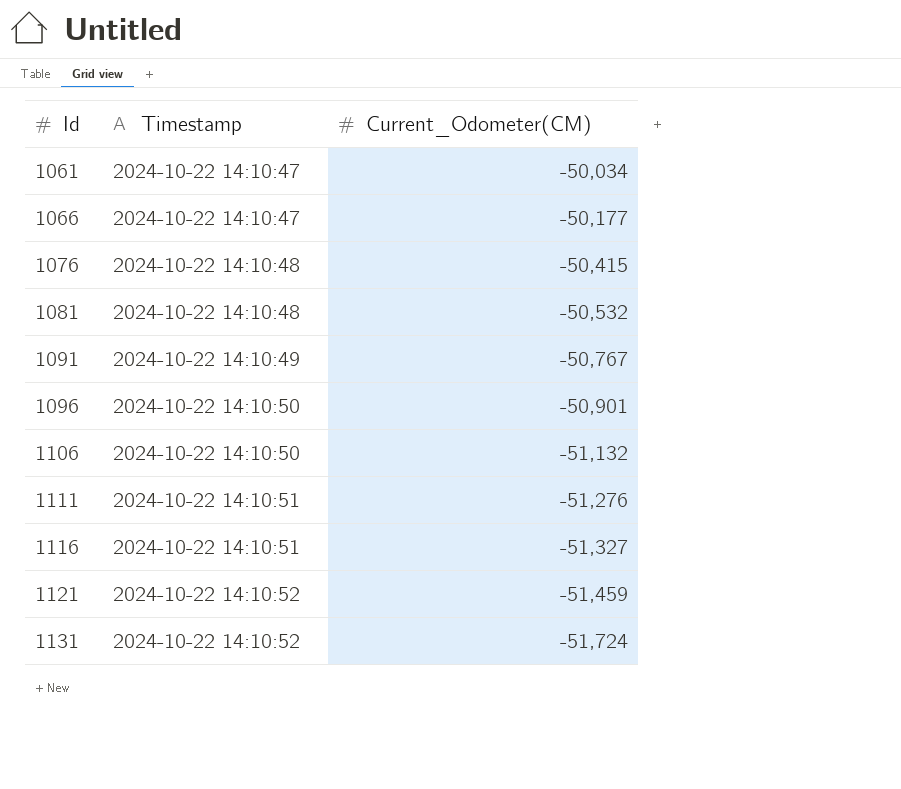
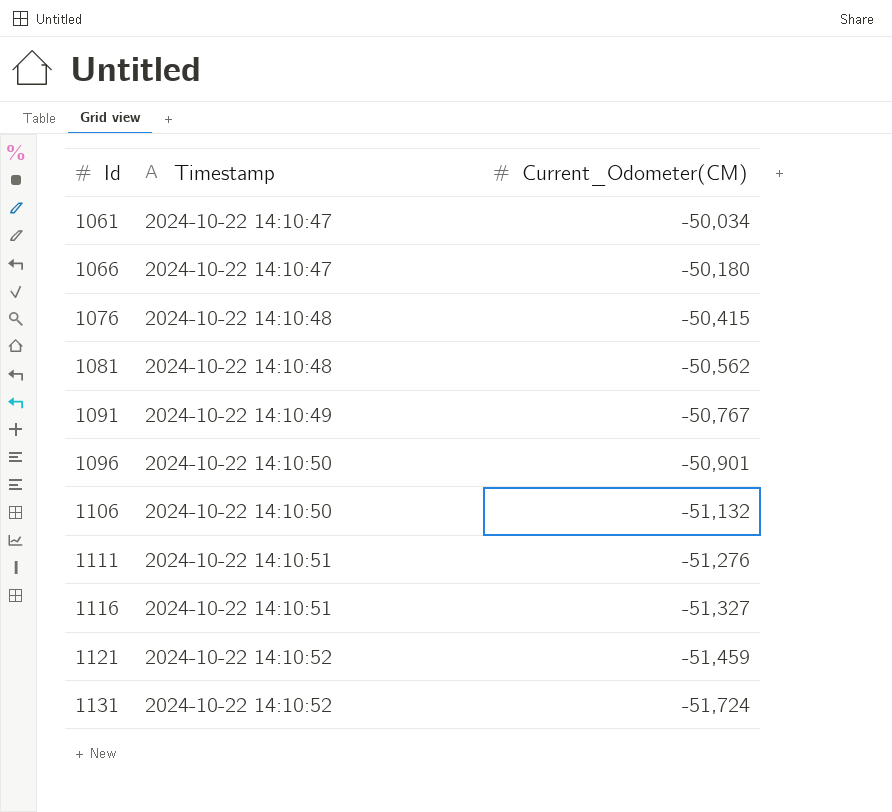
1066 | Current_Odometer(CM): -50,177 -> -50,180
1081 | Current_Odometer(CM): -50,532 -> -50,562

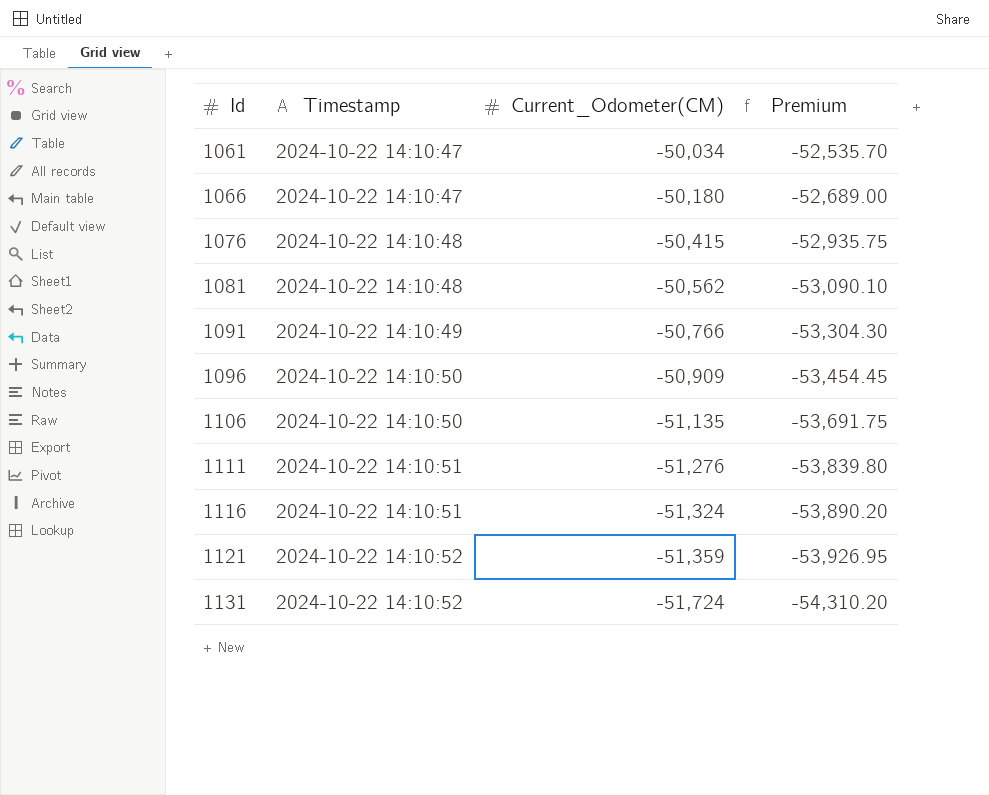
column Premium | formula: none -> [Current_Odometer(CM)] * 1.05
1091 | Current_Odometer(CM): -50,767 -> -50,766
1096 | Current_Odometer(CM): -50,901 -> -50,909
1106 | Current_Odometer(CM): -51,132 -> -51,135
1116 | Current_Odometer(CM): -51,327 -> -51,324
1121 | Current_Odometer(CM): -51,459 -> -51,359

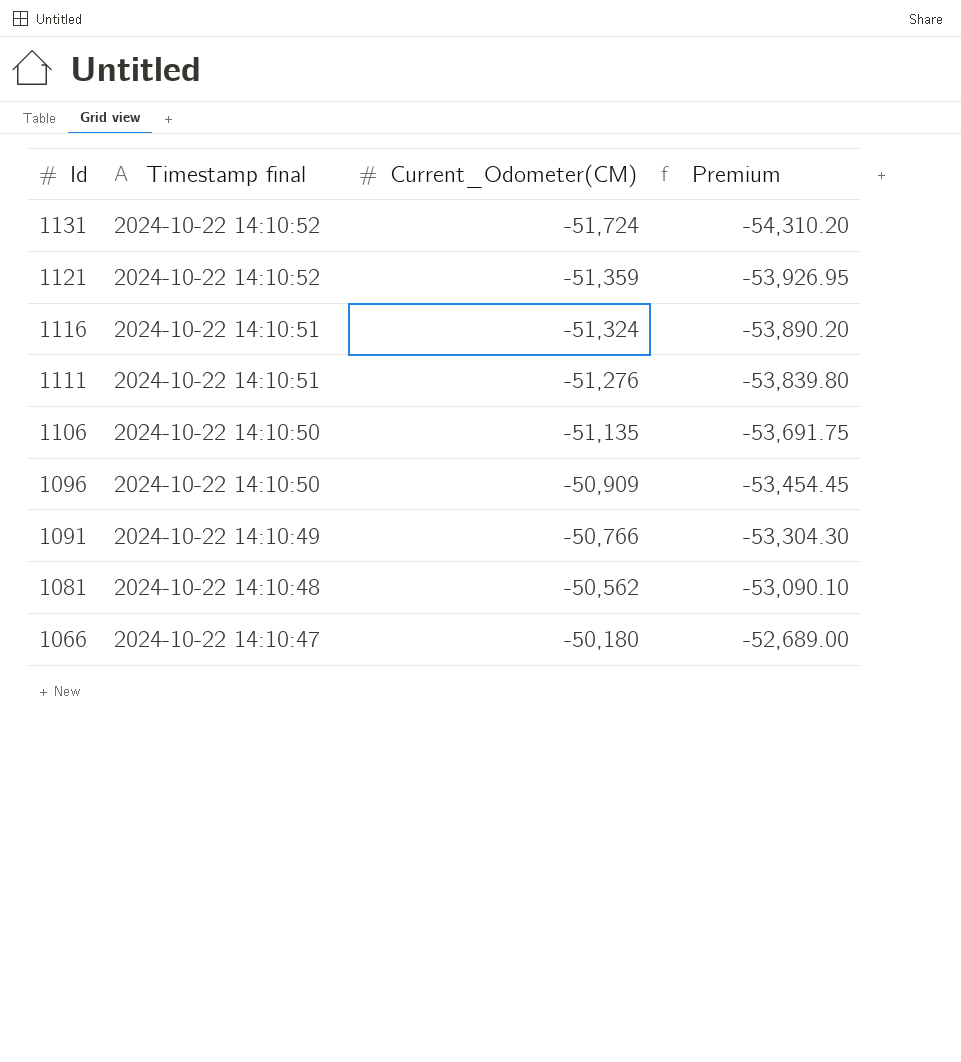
row order: Id ascending -> Id descending
column name: Timestamp -> Timestamp final
row 1061: 2024-10-22 14:10:47 | -50,034 | -52,535.70 -> none
row 1076: 2024-10-22 14:10:48 | -50,415 | -52,935.75 -> none

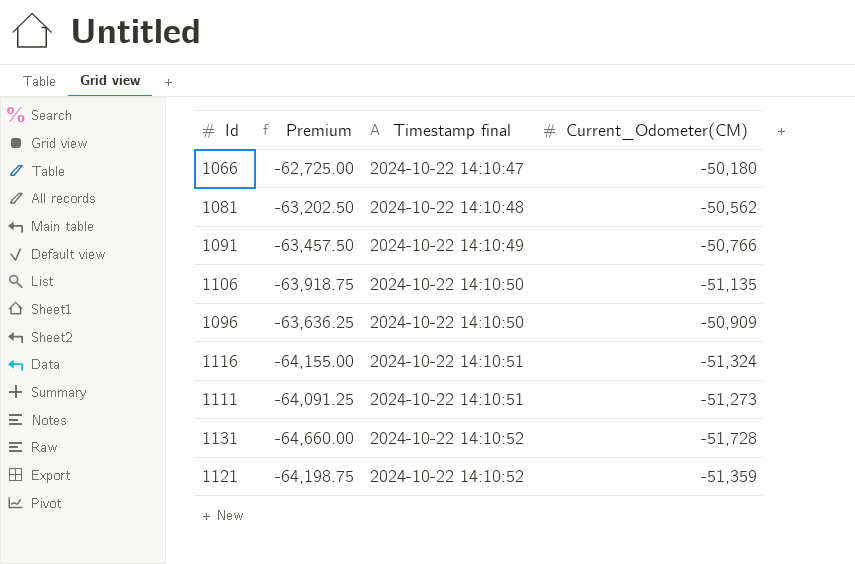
row order: Id descending -> Timestamp final ascending
column Premium | formula: [Current_Odometer(CM)] * 1.05 -> [Current_Odometer(CM)] * 1.25
column Premium | position: 4 -> 2
1111 | Current_Odometer(CM): -51,276 -> -51,273
1131 | Current_Odometer(CM): -51,724 -> -51,728

